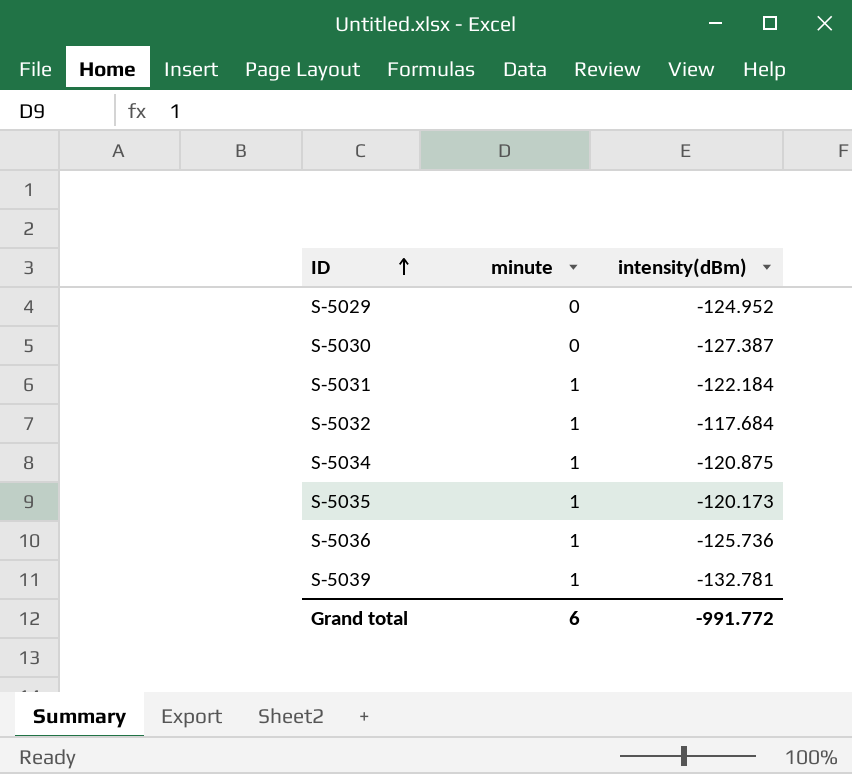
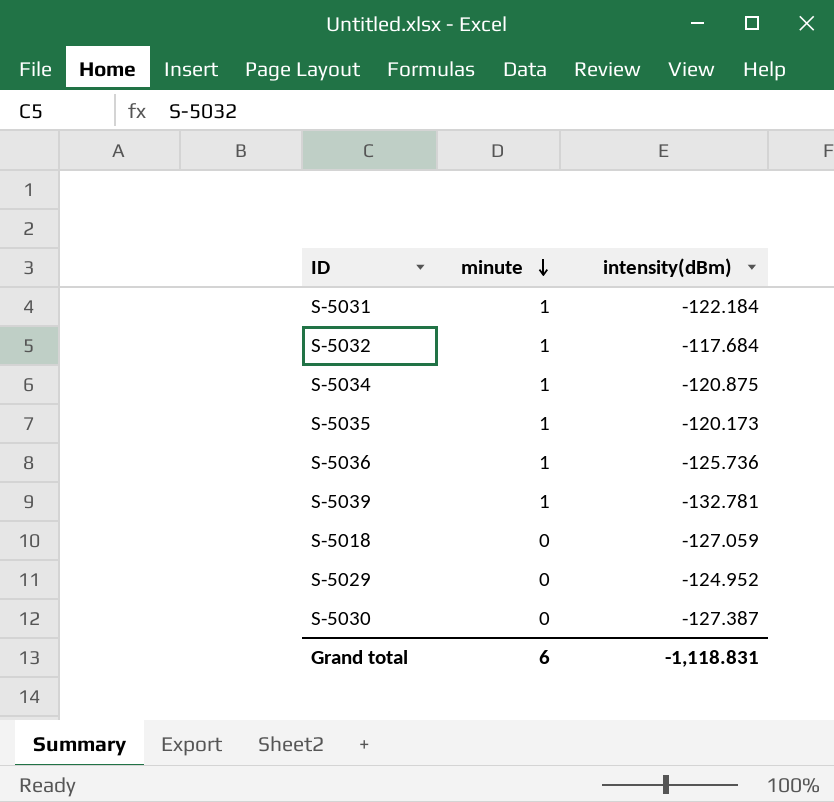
row order: ID ascending -> minute descending
row S-5018: none -> 0 | -127.059
Grand total | intensity(dBm): -991.772 -> -1,118.831

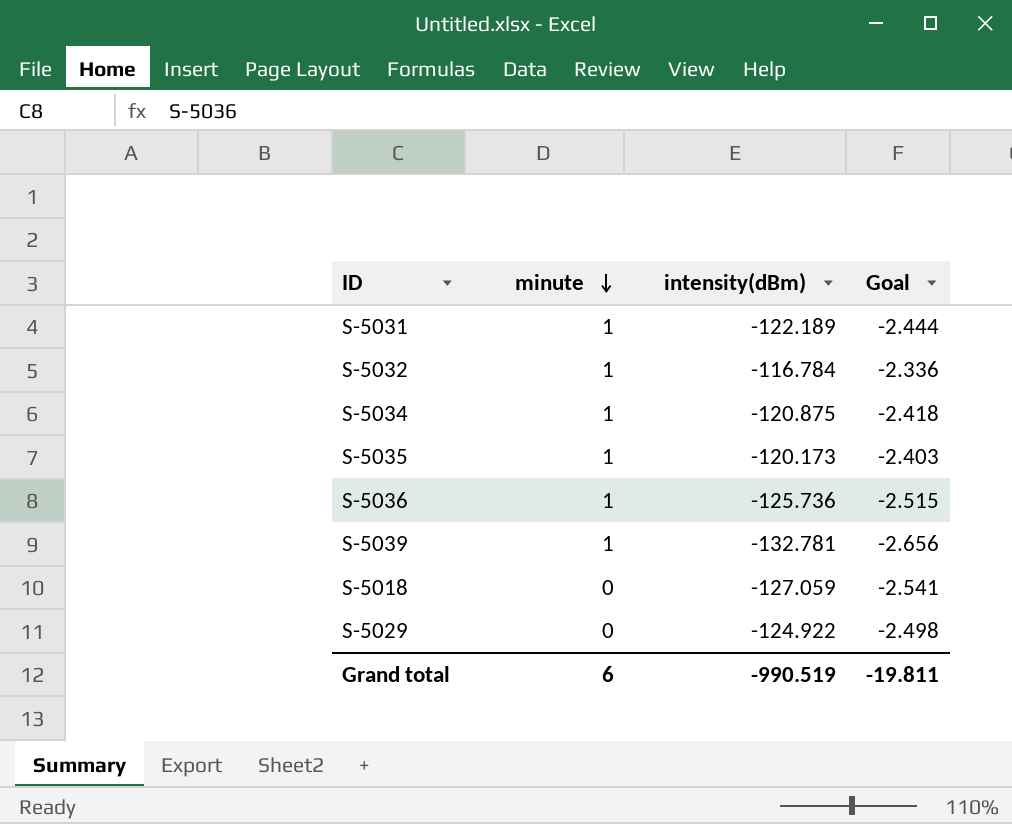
column Goal | formula: none -> [intensity(dBm)] * 0.02
row S-5030: 0 | -127.387 -> none
S-5031 | intensity(dBm): -122.184 -> -122.189
S-5032 | intensity(dBm): -117.684 -> -116.784
S-5029 | intensity(dBm): -124.952 -> -124.922
Grand total | intensity(dBm): -1,118.831 -> -990.519

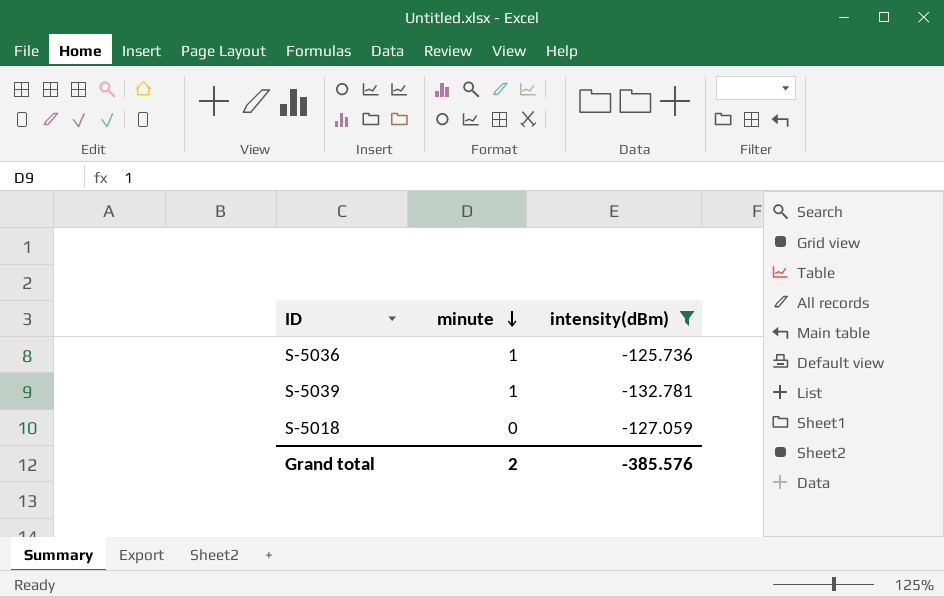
filter: none -> intensity(dBm) <= -125.736
column Goal | formula: [intensity(dBm)] * 0.02 -> none
Grand total | minute: 6 -> 2
Grand total | intensity(dBm): -990.519 -> -385.576

